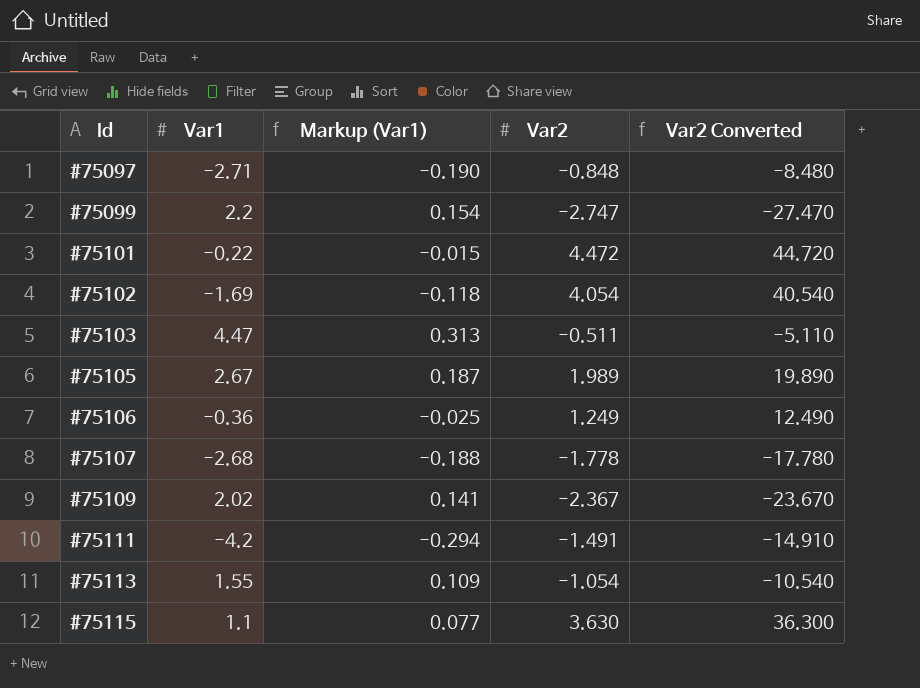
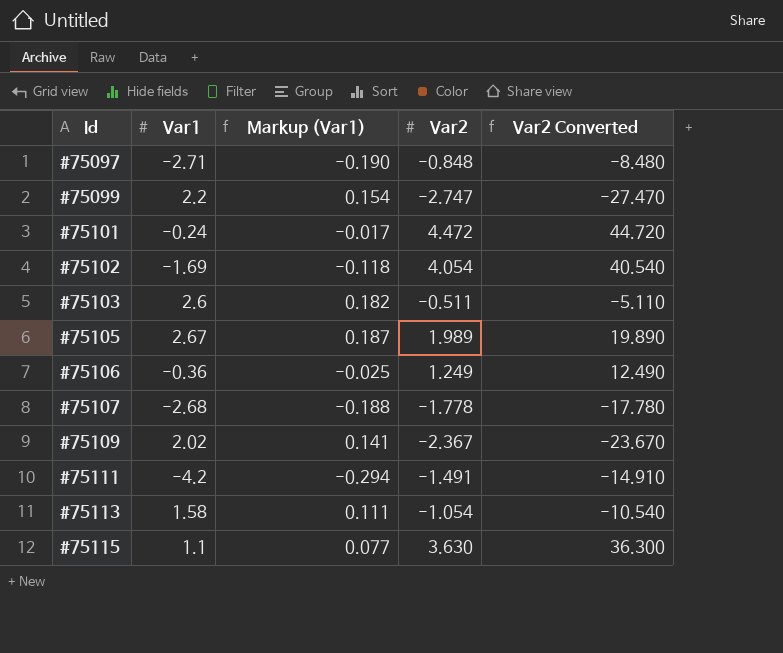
#75101 | Var1: -0.22 -> -0.24
#75101 | Markup (Var1): -0.015 -> -0.017
#75103 | Var1: 4.47 -> 2.6
#75103 | Markup (Var1): 0.313 -> 0.182
#75113 | Var1: 1.55 -> 1.58
#75113 | Markup (Var1): 0.109 -> 0.111

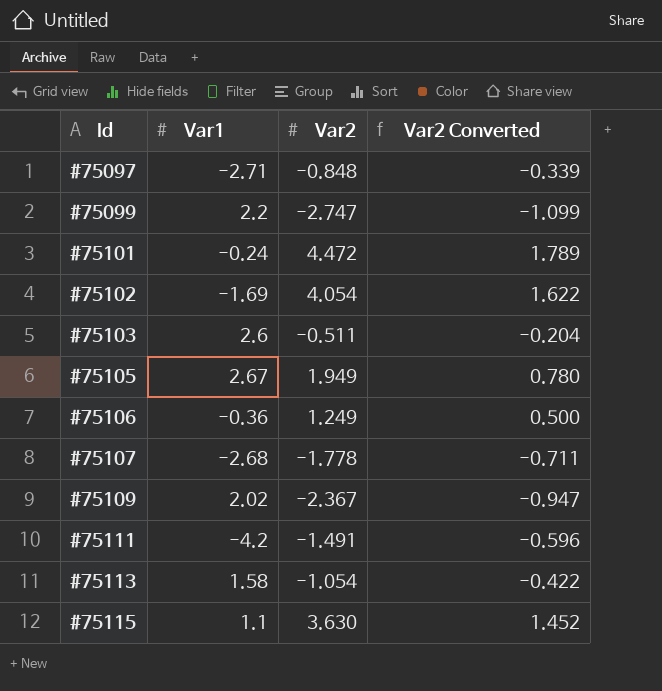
column Markup (Var1) | formula: [Var1] * 0.07 -> none
column Var2 Converted | formula: [Var2] * 10 -> [Var2] * 0.4
#75105 | Var2: 1.989 -> 1.949

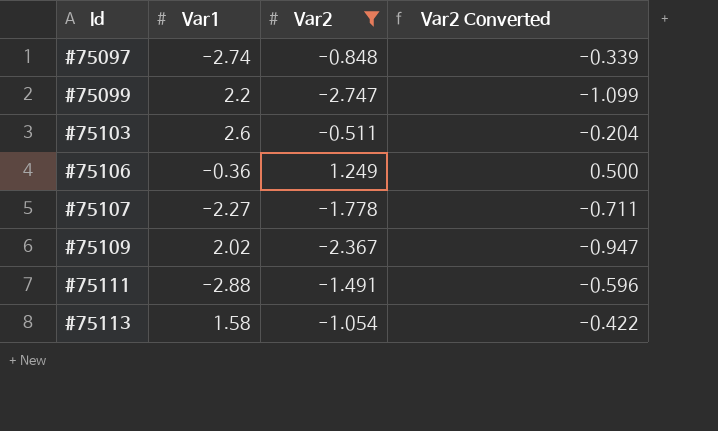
filter: none -> Var2 <= 1.249
#75097 | Var1: -2.71 -> -2.74
#75107 | Var1: -2.68 -> -2.27
#75111 | Var1: -4.2 -> -2.88

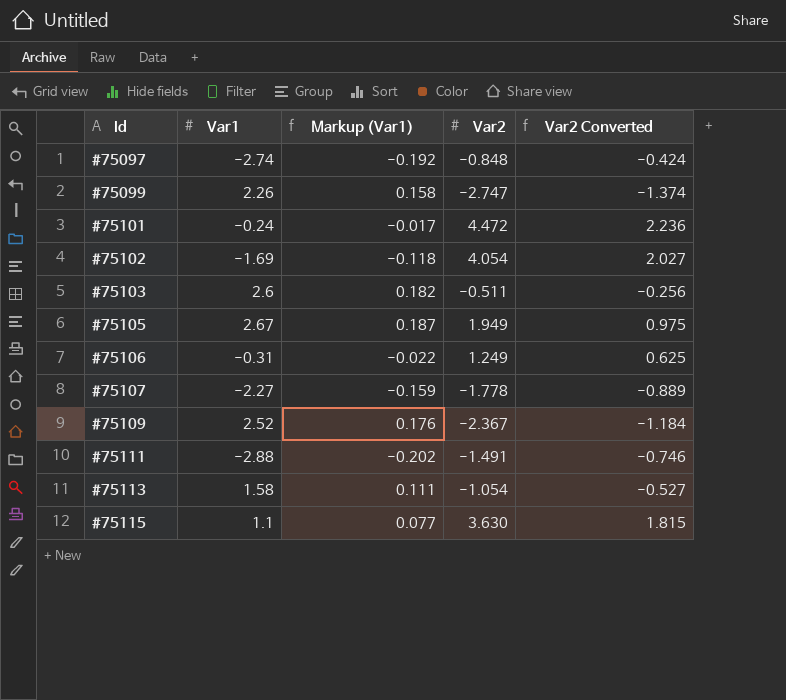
filter: Var2 <= 1.249 -> none
column Markup (Var1) | formula: none -> [Var1] * 0.07
column Var2 Converted | formula: [Var2] * 0.4 -> [Var2] * 0.5
#75099 | Var1: 2.2 -> 2.26
#75106 | Var1: -0.36 -> -0.31
#75109 | Var1: 2.02 -> 2.52

